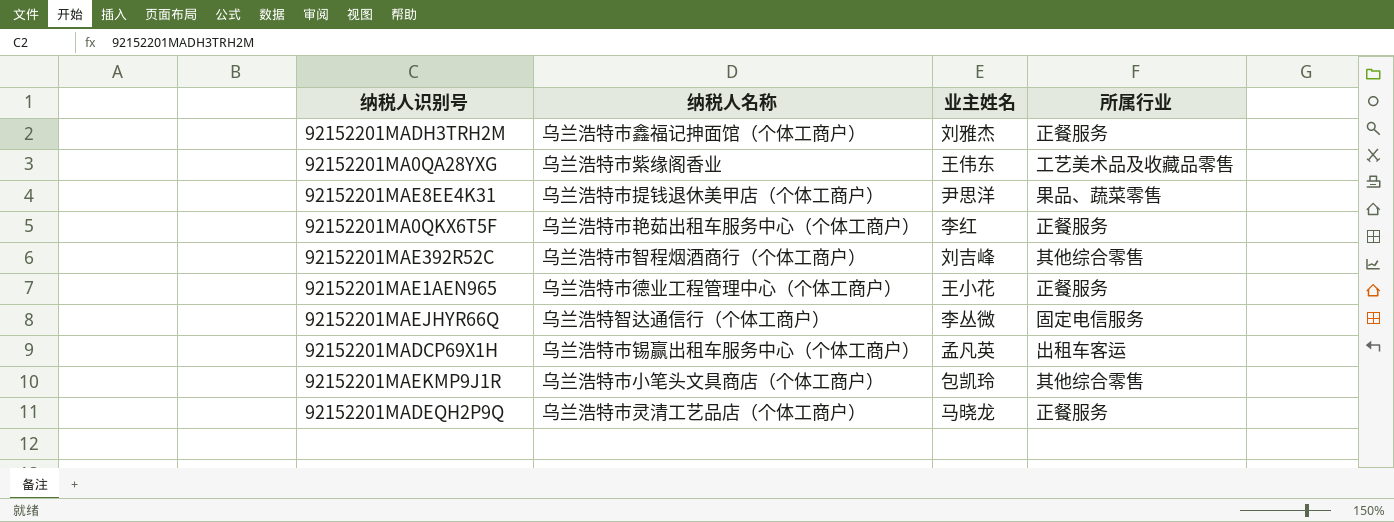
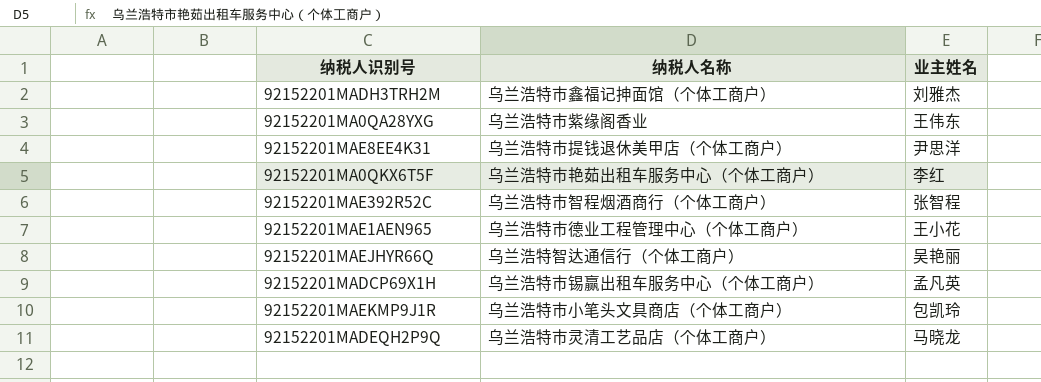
column 所属行业 | position: 4 -> none
92152201MAE392R52C | 业主姓名: 刘吉峰 -> 张智程
92152201MAEJHYR66Q | 业主姓名: 李丛微 -> 吴艳丽

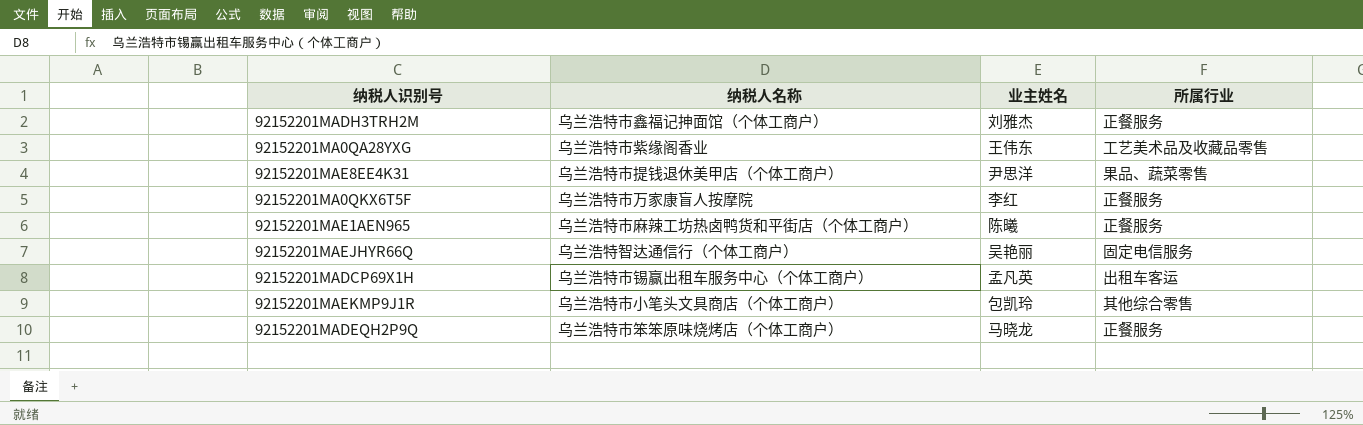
column 所属行业 | position: none -> 4
row 92152201MAE392R52C: 乌兰浩特市智程烟酒商行（个体工商户） | 张智程 -> none
92152201MA0QKX6T5F | 纳税人名称: 乌兰浩特市艳茹出租车服务中心（个体工商户） -> 乌兰浩特市万家康盲人按摩院
92152201MAE1AEN965 | 纳税人名称: 乌兰浩特市德业工程管理中心（个体工商户） -> 乌兰浩特市麻辣工坊热卤鸭货和平街店（个体工商户）
92152201MAE1AEN965 | 业主姓名: 王小花 -> 陈曦
92152201MADEQH2P9Q | 纳税人名称: 乌兰浩特市灵清工艺品店（个体工商户） -> 乌兰浩特市笨笨原味烧烤店（个体工商户）

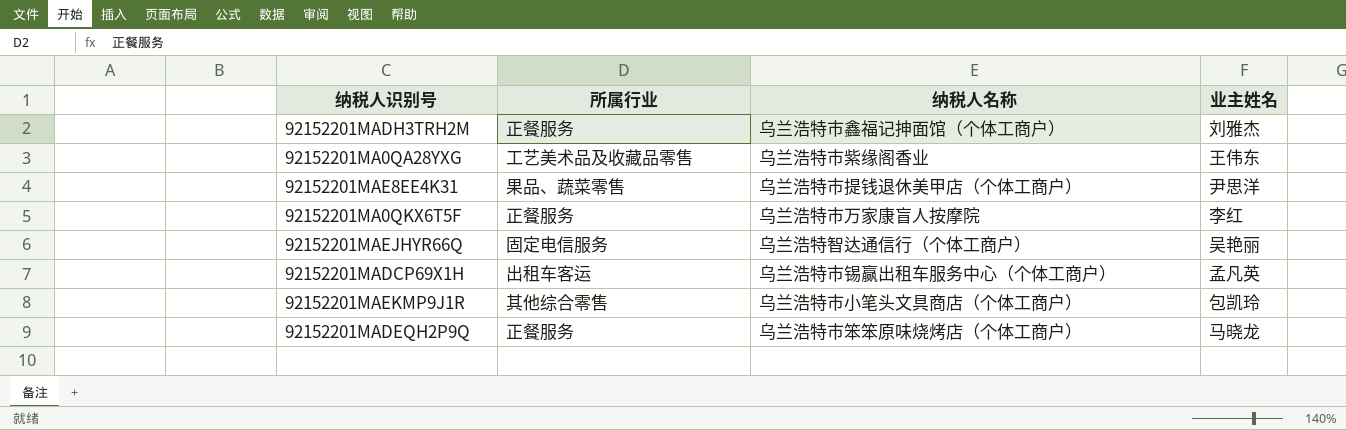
column 所属行业 | position: 4 -> 2
row 92152201MAE1AEN965: 乌兰浩特市麻辣工坊热卤鸭货和平街店（个体工商户） | 陈曦 | 正餐服务 -> none

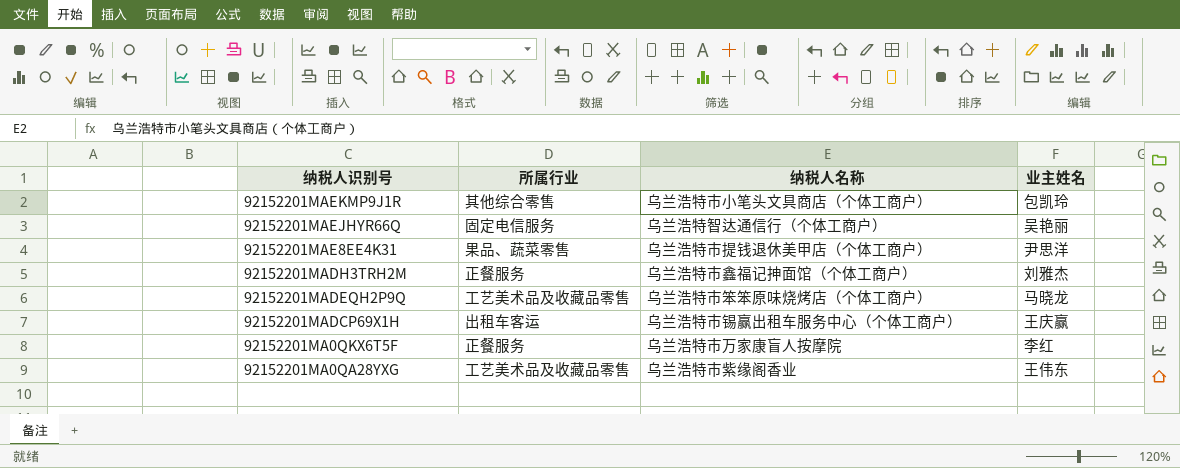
row order: none -> 纳税人识别号 descending
92152201MADEQH2P9Q | 所属行业: 正餐服务 -> 工艺美术品及收藏品零售
92152201MADCP69X1H | 业主姓名: 孟凡英 -> 王庆赢

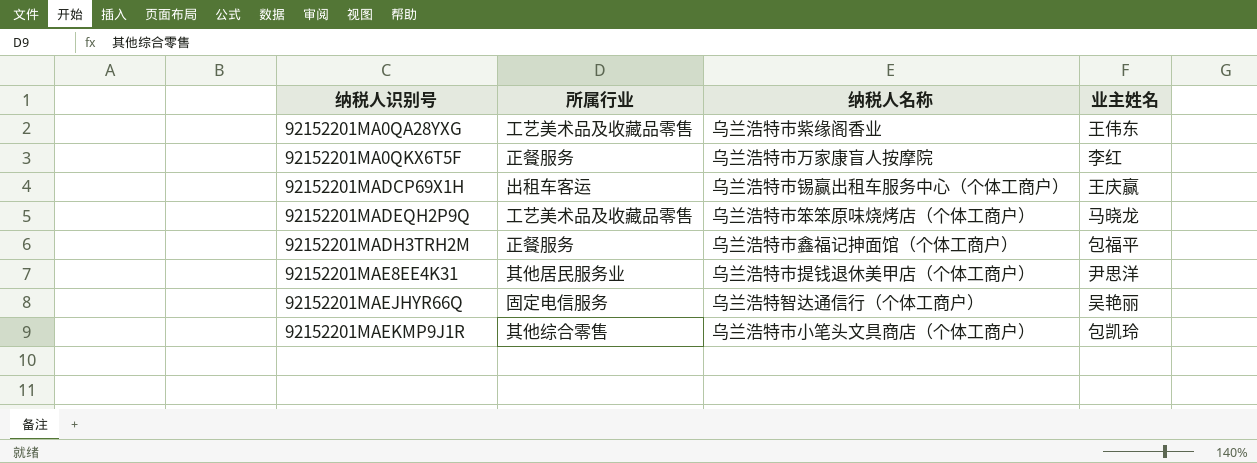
row order: 纳税人识别号 descending -> 纳税人识别号 ascending
92152201MADH3TRH2M | 业主姓名: 刘雅杰 -> 包福平
92152201MAE8EE4K31 | 所属行业: 果品、蔬菜零售 -> 其他居民服务业

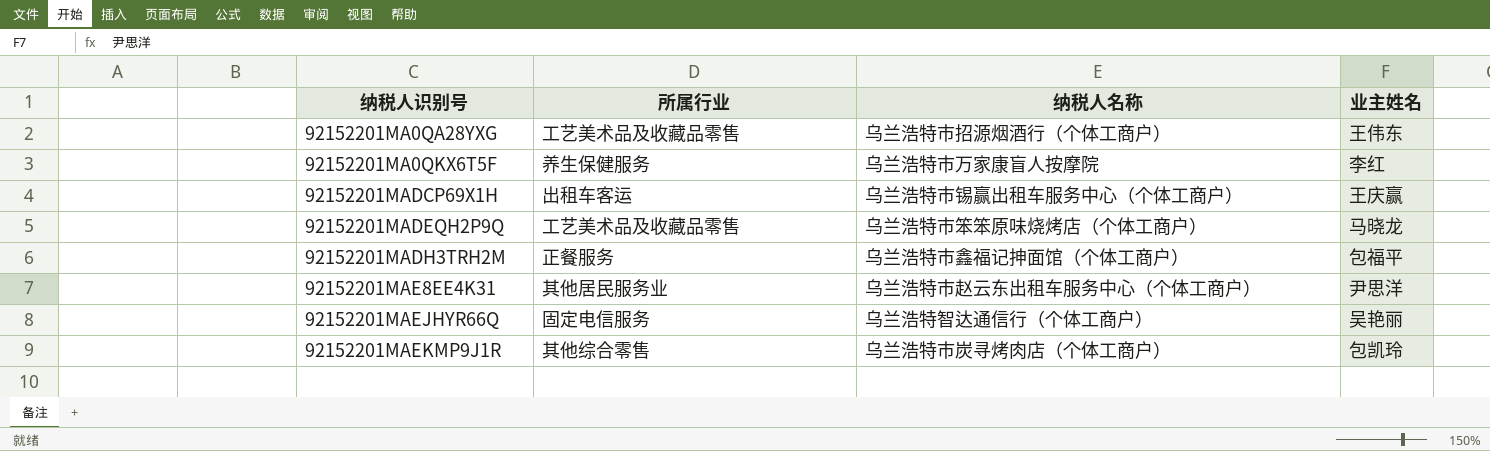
92152201MA0QA28YXG | 纳税人名称: 乌兰浩特市紫缘阁香业 -> 乌兰浩特市招源烟酒行（个体工商户）
92152201MA0QKX6T5F | 所属行业: 正餐服务 -> 养生保健服务
92152201MAE8EE4K31 | 纳税人名称: 乌兰浩特市提钱退休美甲店（个体工商户） -> 乌兰浩特市赵云东出租车服务中心（个体工商户）
92152201MAEKMP9J1R | 纳税人名称: 乌兰浩特市小笔头文具商店（个体工商户） -> 乌兰浩特市炭寻烤肉店（个体工商户）

